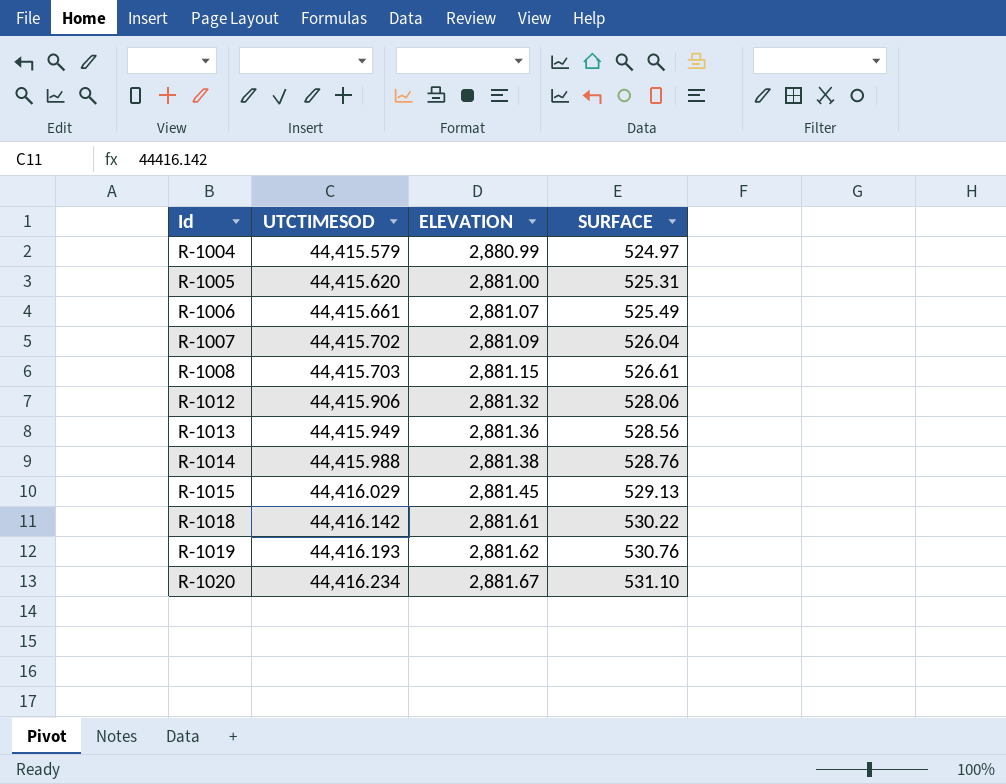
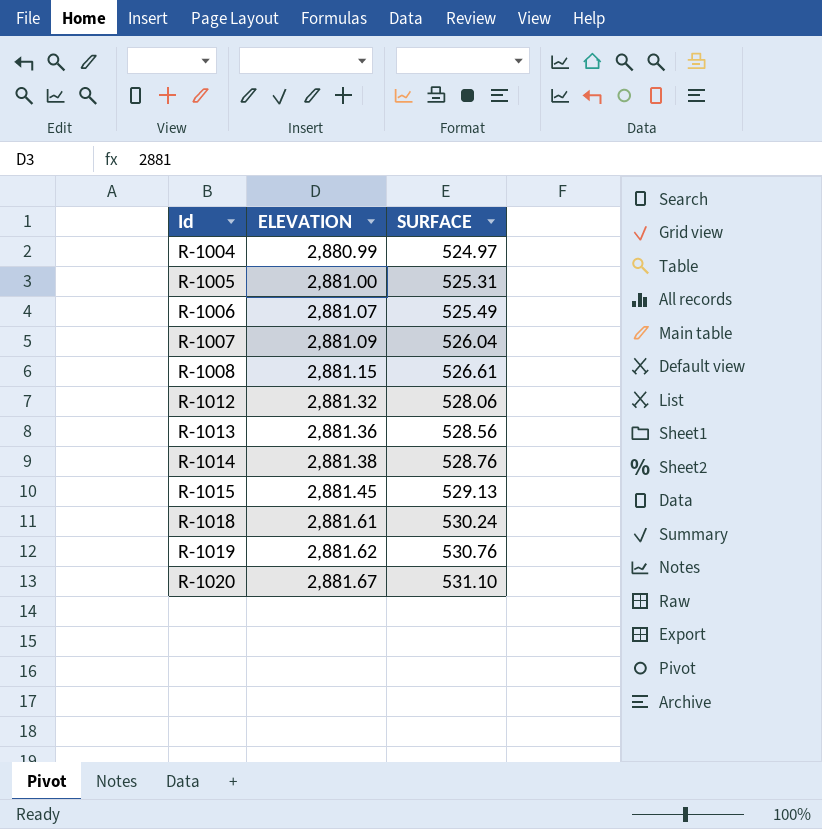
column UTCTIMESOD | position: 2 -> none
R-1018 | SURFACE: 530.22 -> 530.24

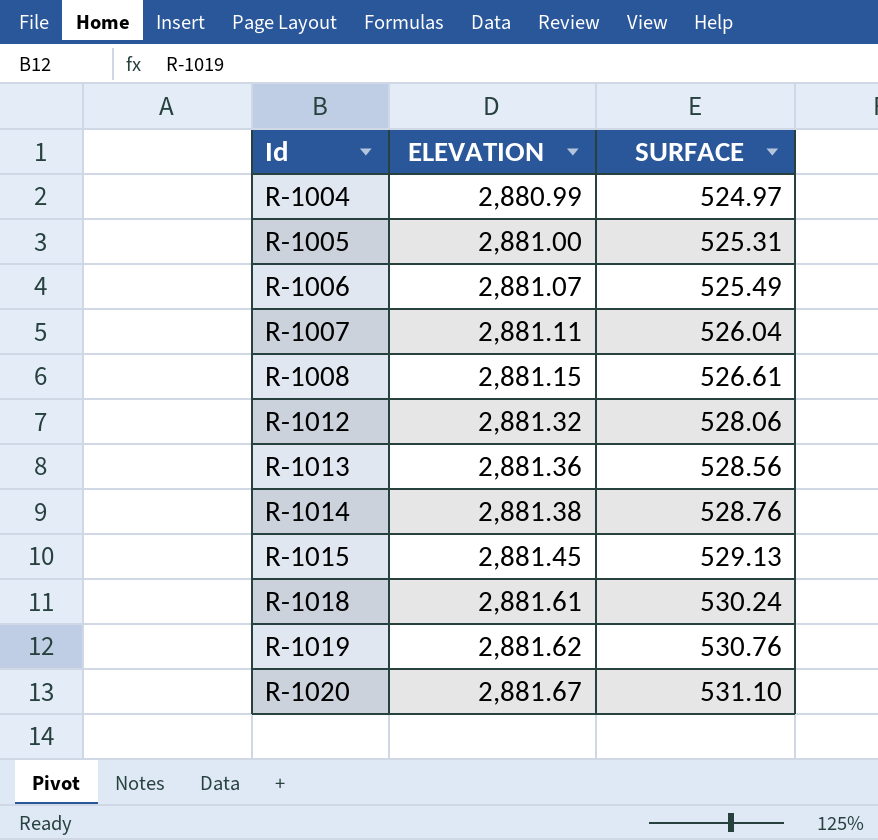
R-1007 | ELEVATION: 2,881.09 -> 2,881.11

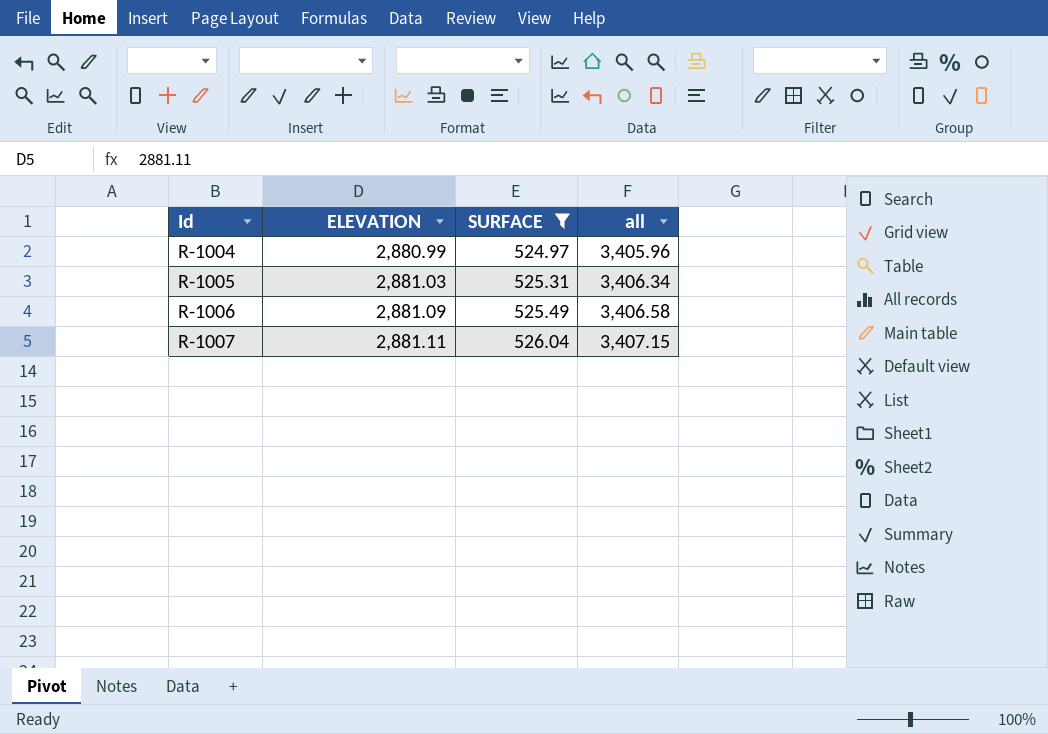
filter: none -> SURFACE <= 526.04
column all | formula: none -> [ELEVATION] + [SURFACE]
R-1005 | ELEVATION: 2,881.00 -> 2,881.03
R-1006 | ELEVATION: 2,881.07 -> 2,881.09

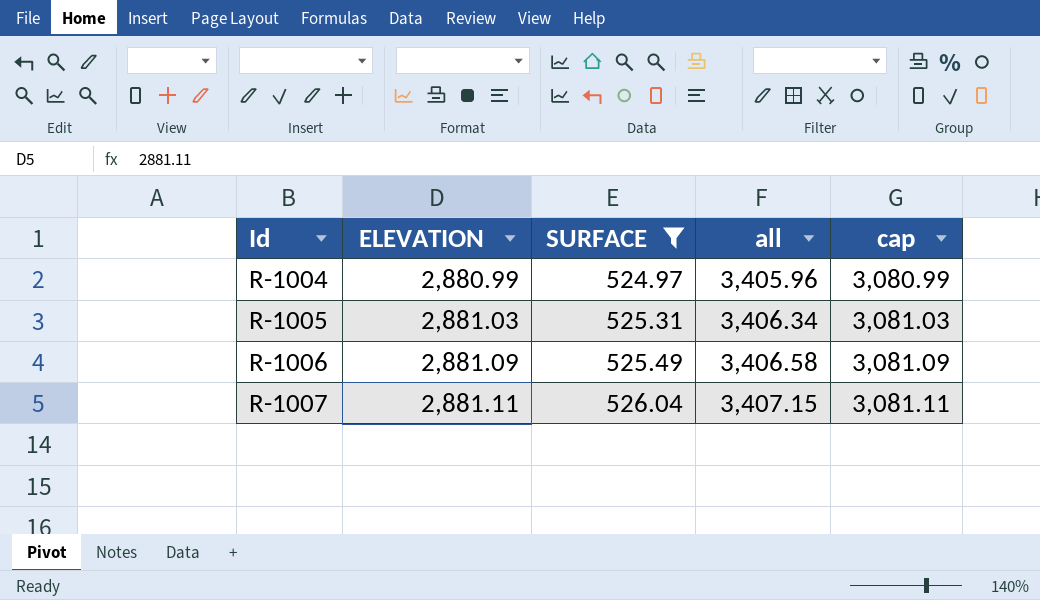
column cap | formula: none -> [ELEVATION] + 200

